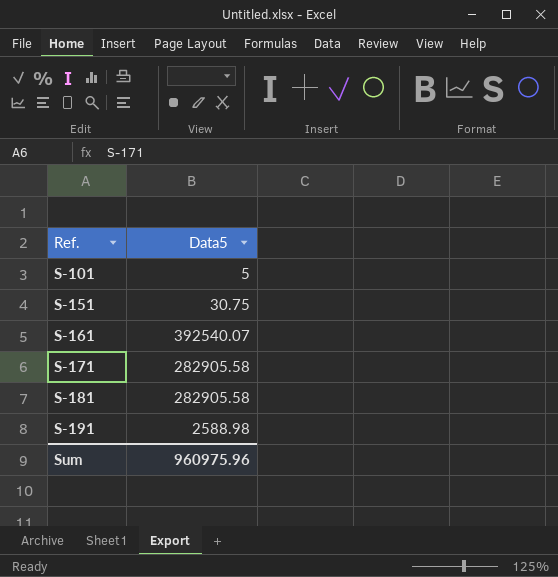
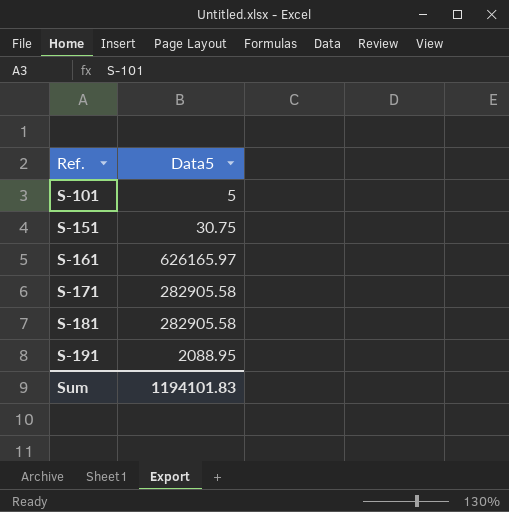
S-161 | Data5: 392540.07 -> 626165.97
S-191 | Data5: 2588.98 -> 2088.95
Sum | Data5: 960975.96 -> 1194101.83

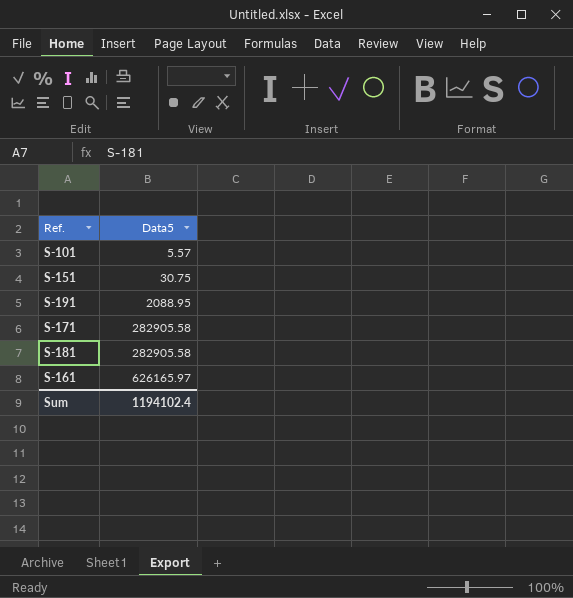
row order: Ref. ascending -> Data5 ascending
S-101 | Data5: 5 -> 5.57
Sum | Data5: 1194101.83 -> 1194102.4

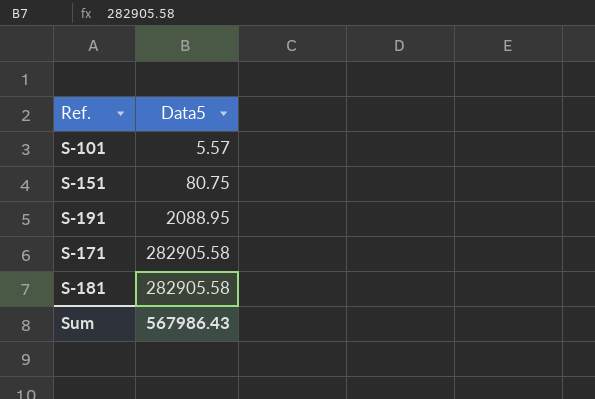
row S-161: 626165.97 -> none
S-151 | Data5: 30.75 -> 80.75
Sum | Data5: 1194102.4 -> 567986.43

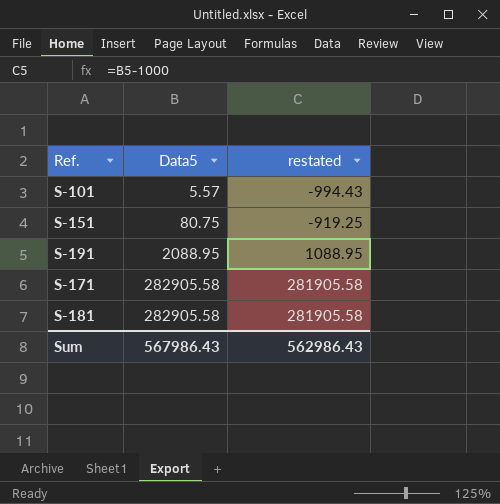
column restated | formula: none -> [Data5] - 1000

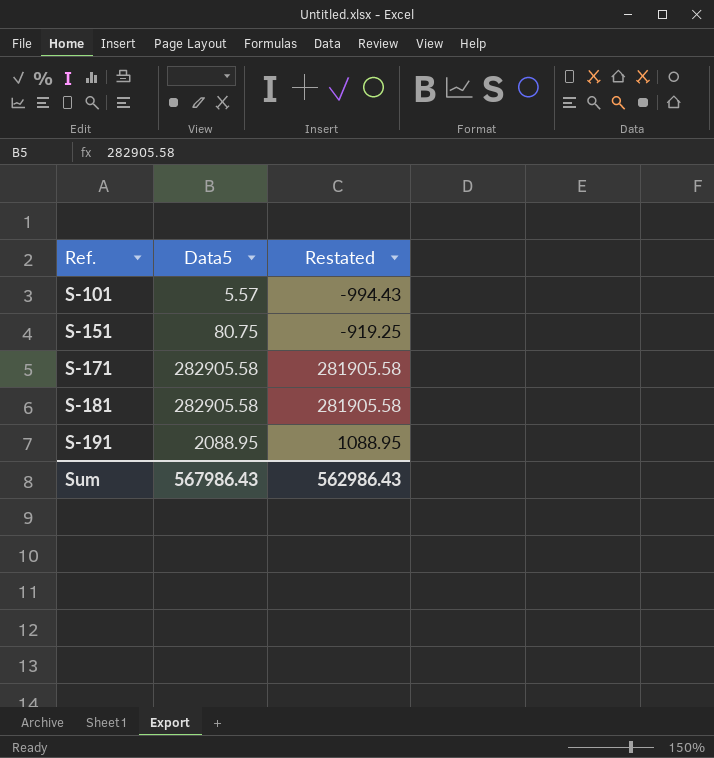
row order: Data5 ascending -> Ref. ascending
column name: restated -> Restated

